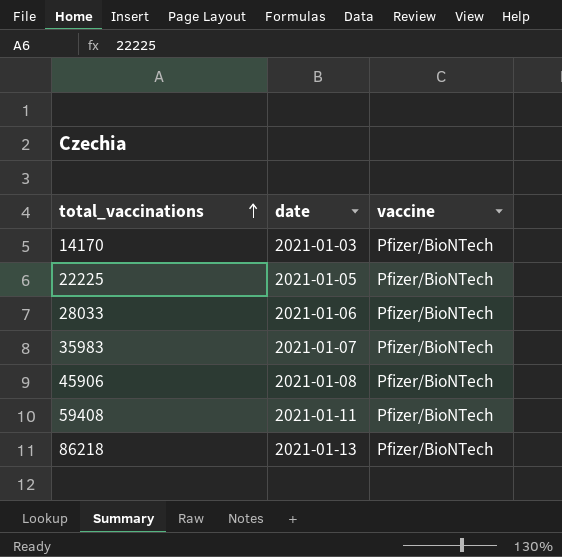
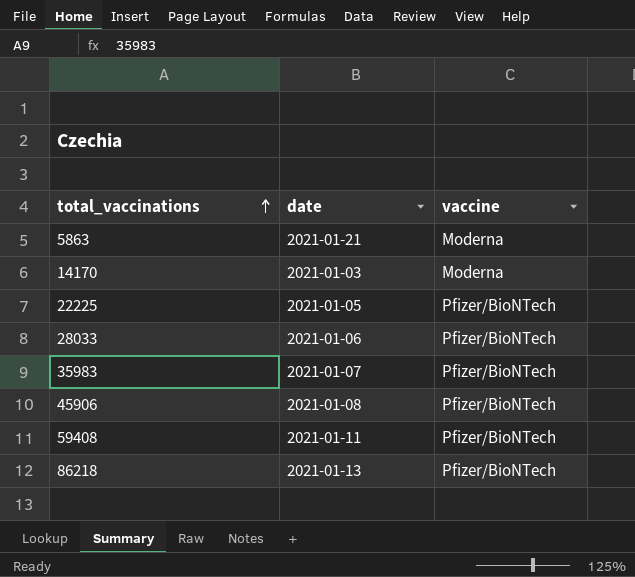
row 5863: none -> 2021-01-21 | Moderna
14170 | vaccine: Pfizer/BioNTech -> Moderna

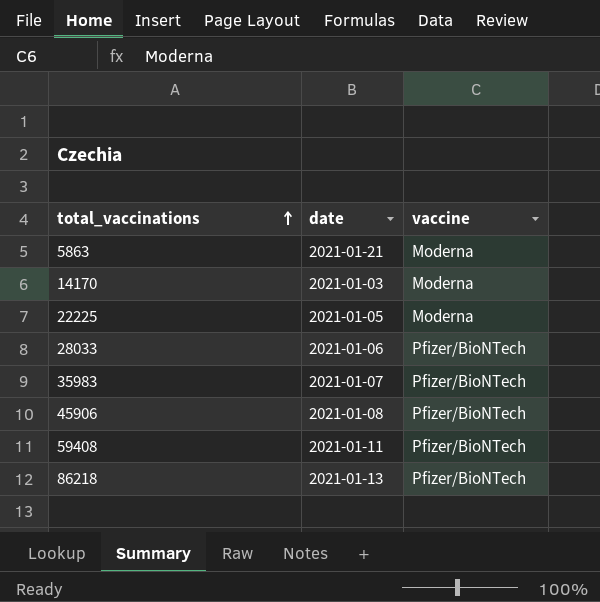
22225 | vaccine: Pfizer/BioNTech -> Moderna

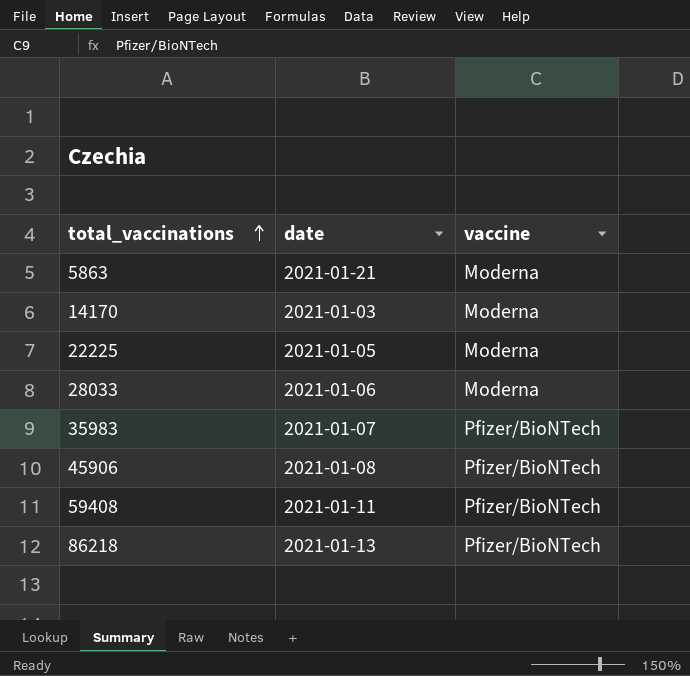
28033 | vaccine: Pfizer/BioNTech -> Moderna

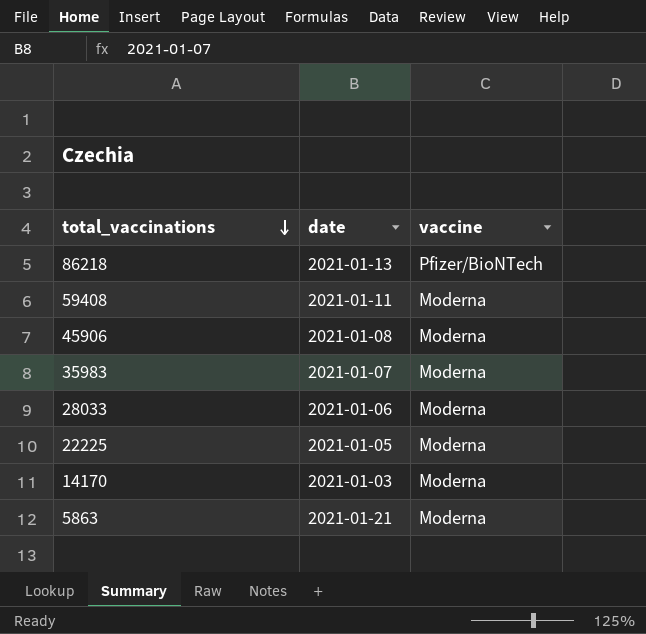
row order: total_vaccinations ascending -> total_vaccinations descending
59408 | vaccine: Pfizer/BioNTech -> Moderna
45906 | vaccine: Pfizer/BioNTech -> Moderna
35983 | vaccine: Pfizer/BioNTech -> Moderna

